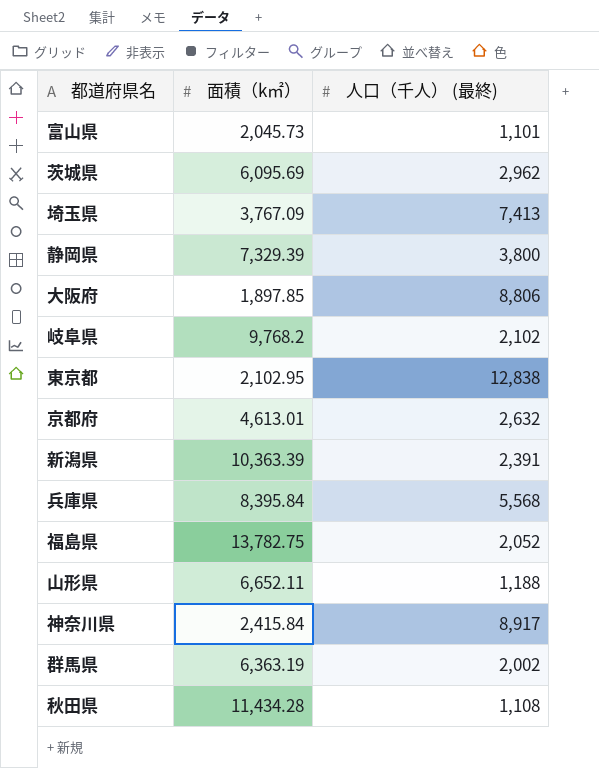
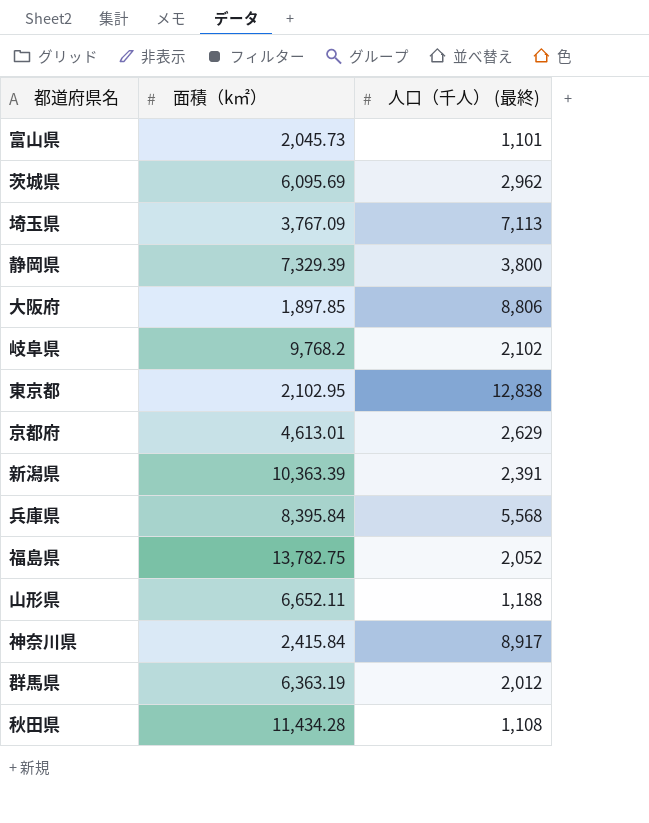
埼玉県 | 人口（千人） (最終): 7,413 -> 7,113
京都府 | 人口（千人） (最終): 2,632 -> 2,629
群馬県 | 人口（千人） (最終): 2,002 -> 2,012

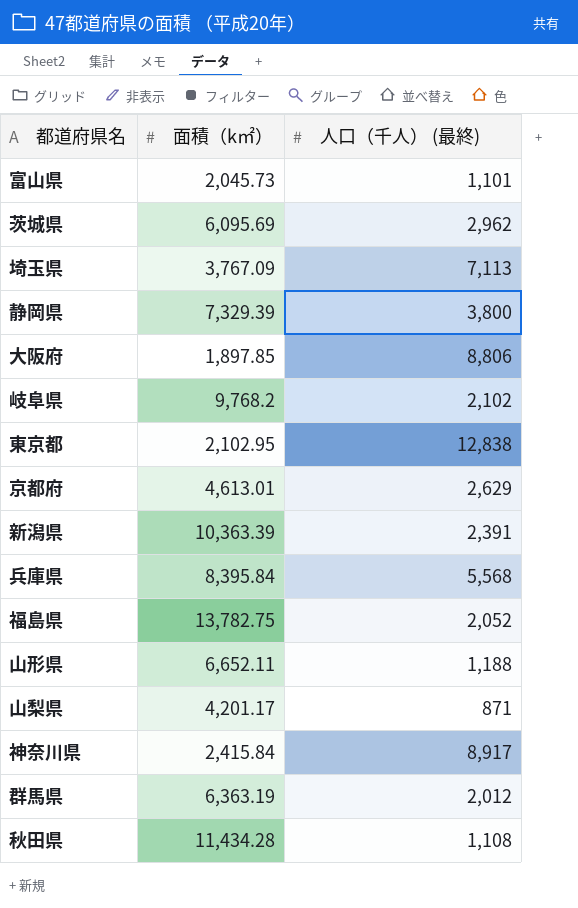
row 山梨県: none -> 4,201.17 | 871

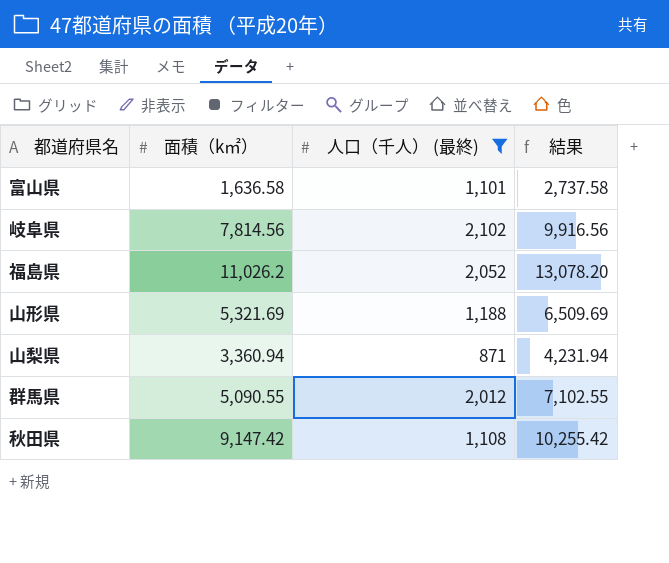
filter: none -> 人口（千人） (最終) <= 2,102
column 結果 | formula: none -> [面積（k㎡）] + [人口（千人） (最終)]
富山県 | 面積（k㎡）: 2,045.73 -> 1,636.58
岐阜県 | 面積（k㎡）: 9,768.2 -> 7,814.56
福島県 | 面積（k㎡）: 13,782.75 -> 11,026.2
山形県 | 面積（k㎡）: 6,652.11 -> 5,321.69
山梨県 | 面積（k㎡）: 4,201.17 -> 3,360.94
群馬県 | 面積（k㎡）: 6,363.19 -> 5,090.55
秋田県 | 面積（k㎡）: 11,434.28 -> 9,147.42

